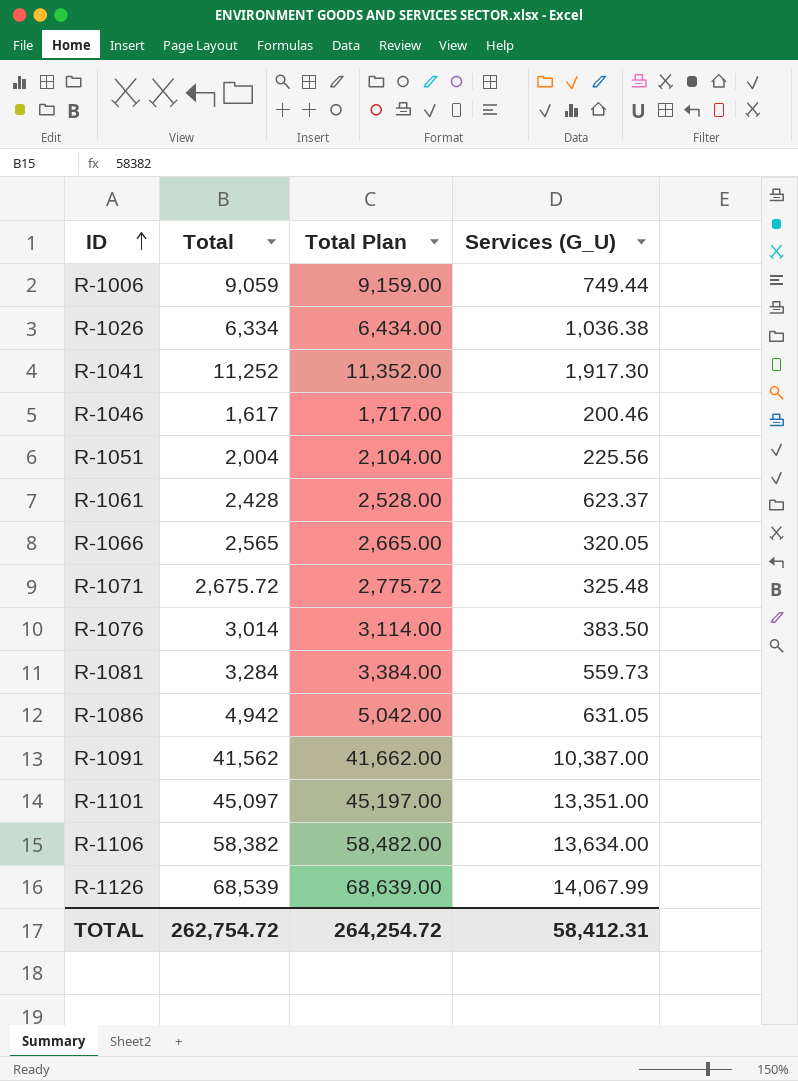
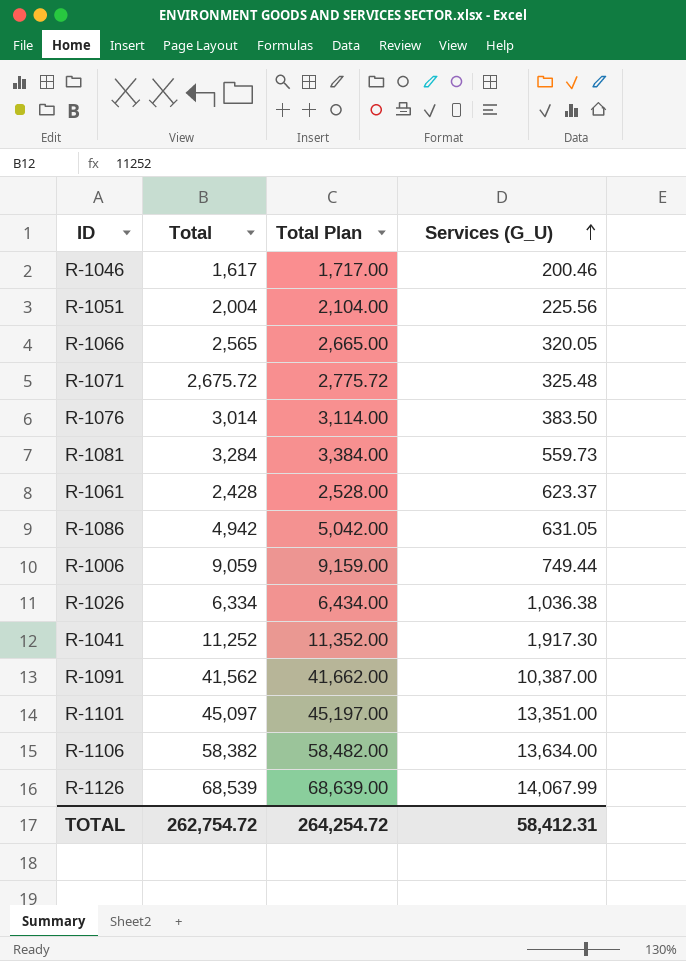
row order: ID ascending -> Services (G_U) ascending

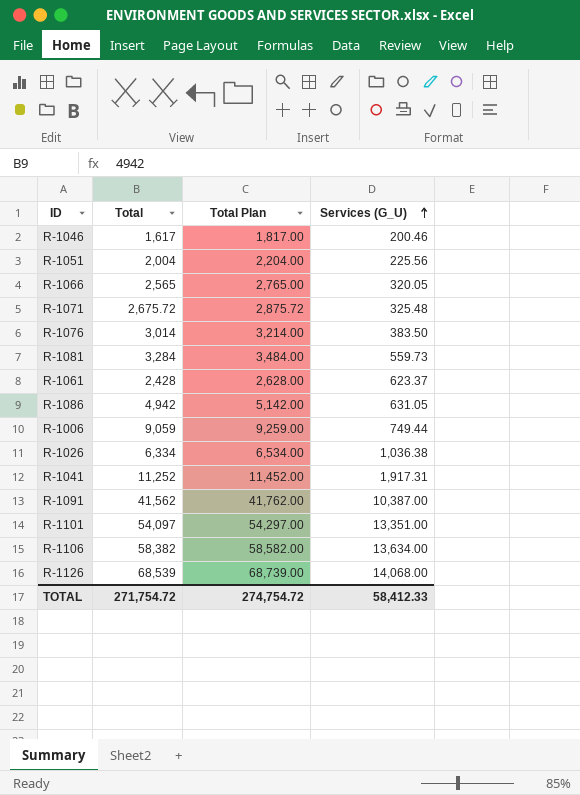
column Total Plan | formula: [Total] + 100 -> [Total] + 200
R-1041 | Services (G_U): 1,917.30 -> 1,917.31
R-1101 | Total: 45,097 -> 54,097
R-1126 | Services (G_U): 14,067.99 -> 14,068.00
TOTAL | Total: 262,754.72 -> 271,754.72
TOTAL | Total Plan: 264,254.72 -> 274,754.72
TOTAL | Services (G_U): 58,412.31 -> 58,412.33

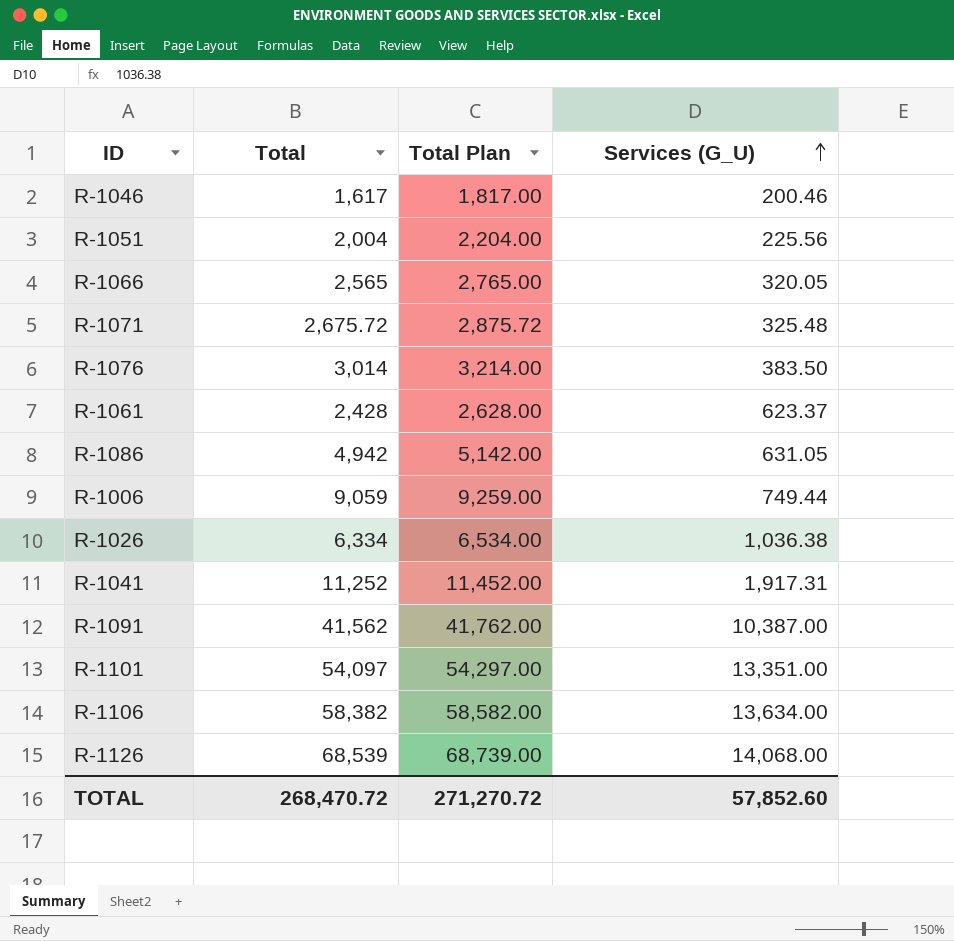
row R-1081: 3,284 | 3,484.00 | 559.73 -> none
TOTAL | Total: 271,754.72 -> 268,470.72
TOTAL | Total Plan: 274,754.72 -> 271,270.72
TOTAL | Services (G_U): 58,412.33 -> 57,852.60

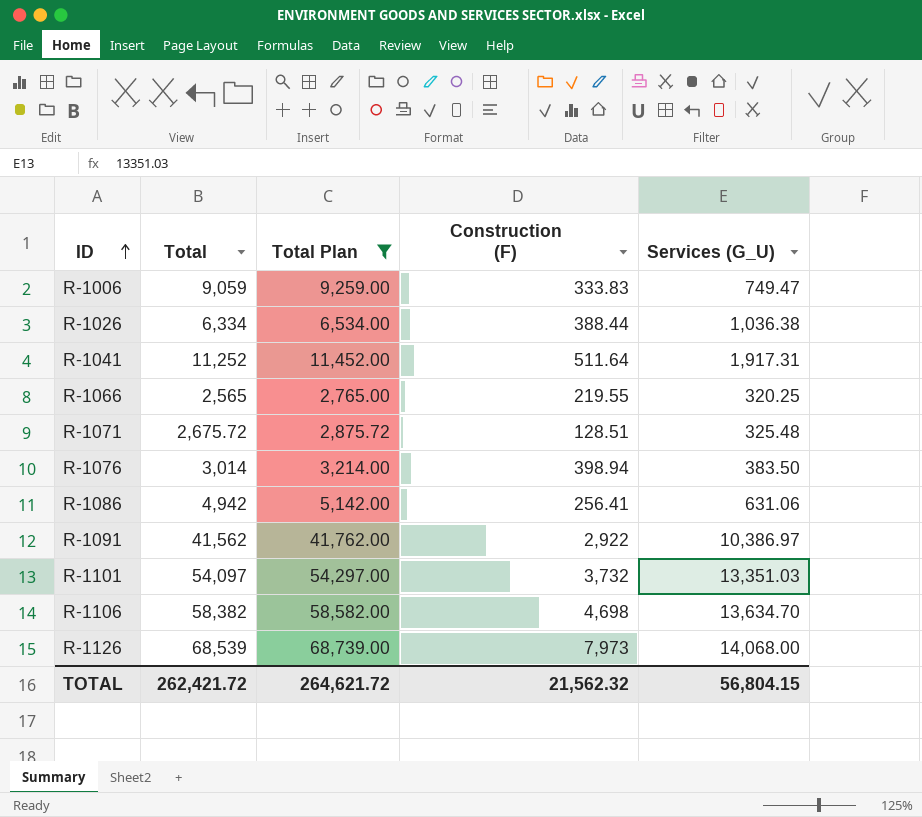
filter: none -> Total Plan >= 2,765.00
row order: Services (G_U) ascending -> ID ascending
column Construction (F) | position: none -> 4
R-1006 | Services (G_U): 749.44 -> 749.47
R-1066 | Services (G_U): 320.05 -> 320.25
R-1086 | Services (G_U): 631.05 -> 631.06
R-1091 | Services (G_U): 10,387.00 -> 10,386.97
R-1101 | Services (G_U): 13,351.00 -> 13,351.03
R-1106 | Services (G_U): 13,634.00 -> 13,634.70
TOTAL | Total: 268,470.72 -> 262,421.72
TOTAL | Total Plan: 271,270.72 -> 264,621.72
TOTAL | Services (G_U): 57,852.60 -> 56,804.15

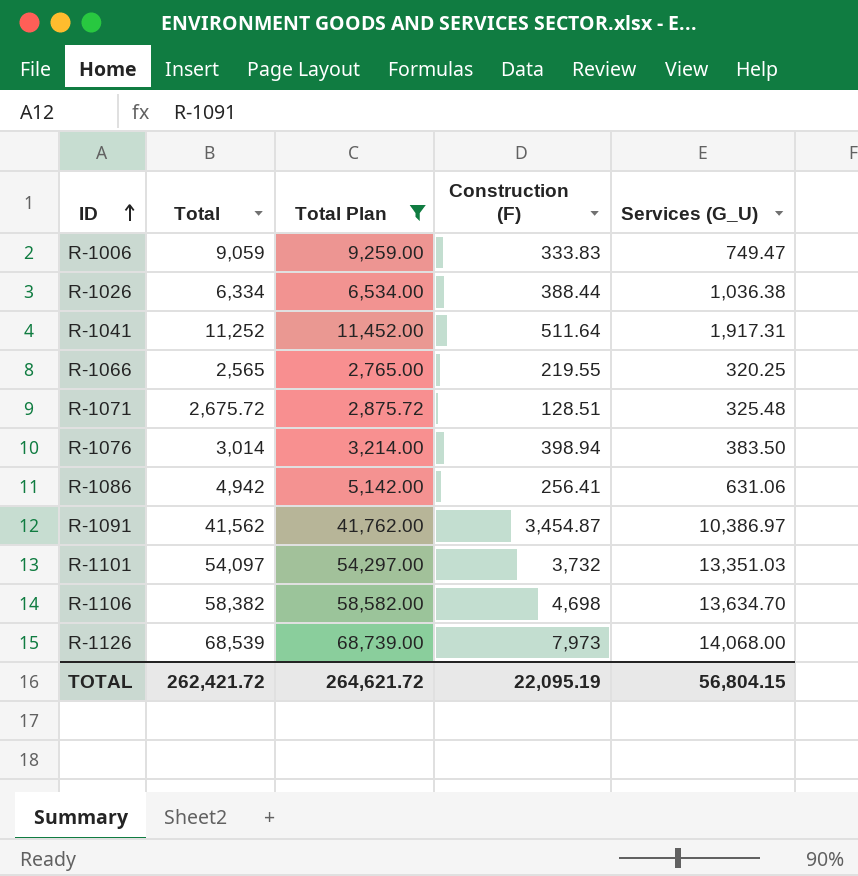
R-1091 | Construction (F): 2,922 -> 3,454.87
TOTAL | Construction (F): 21,562.32 -> 22,095.19

